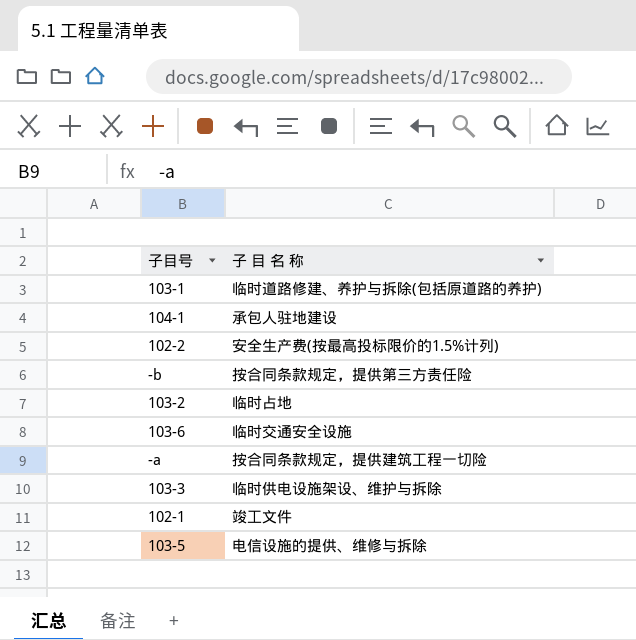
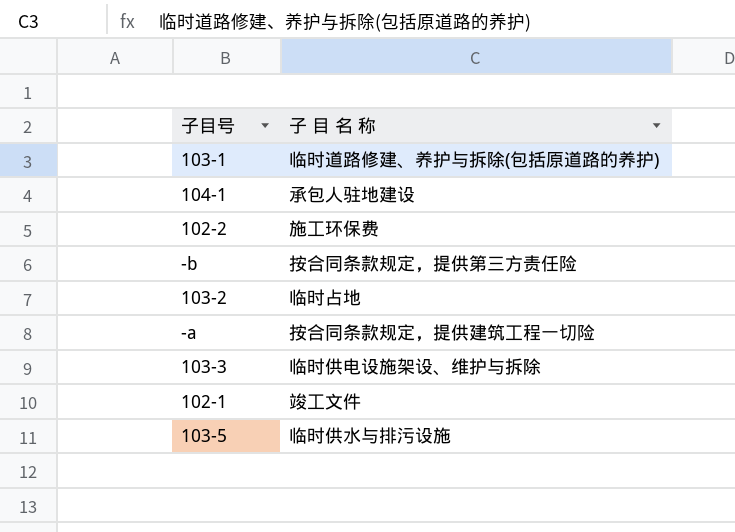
row 103-6: 临时交通安全设施 -> none
102-2 | 子 目 名 称: 安全生产费(按最高投标限价的1.5%计列) -> 施工环保费
103-5 | 子 目 名 称: 电信设施的提供、维修与拆除 -> 临时供水与排污设施

